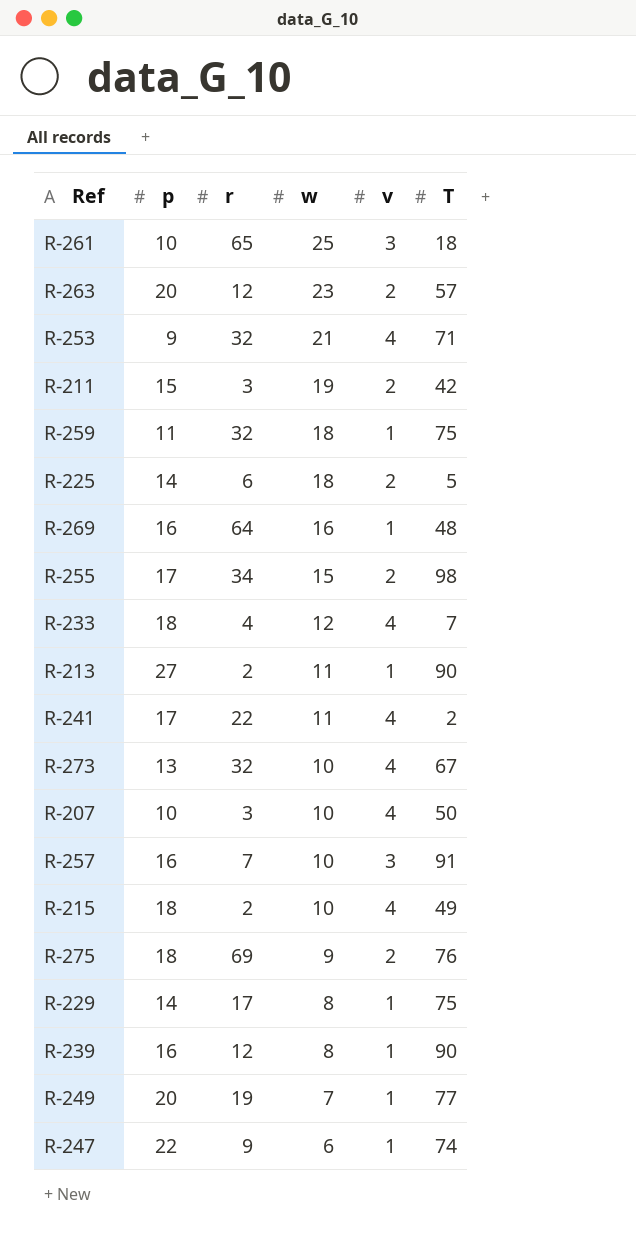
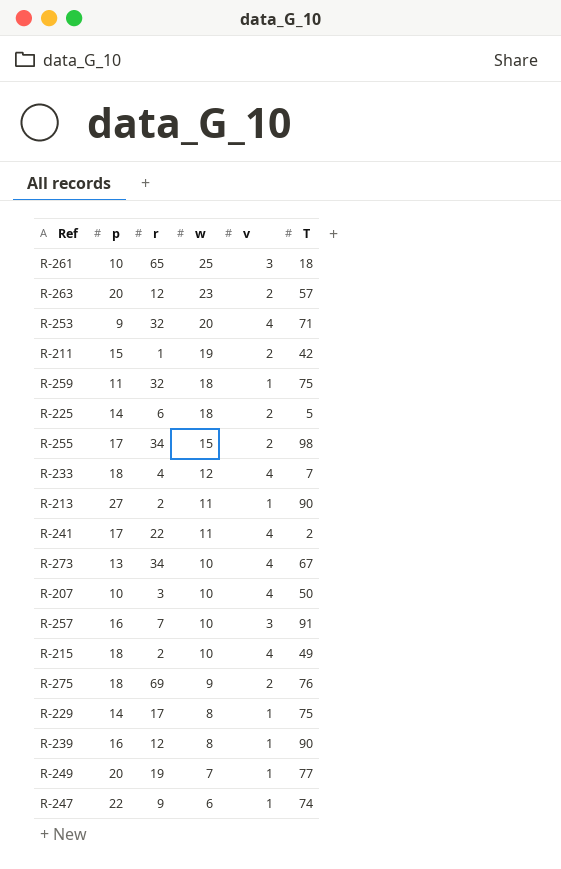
row R-269: 16 | 64 | 16 | 1 | 48 -> none
R-253 | w: 21 -> 20
R-211 | r: 3 -> 1
R-273 | r: 32 -> 34

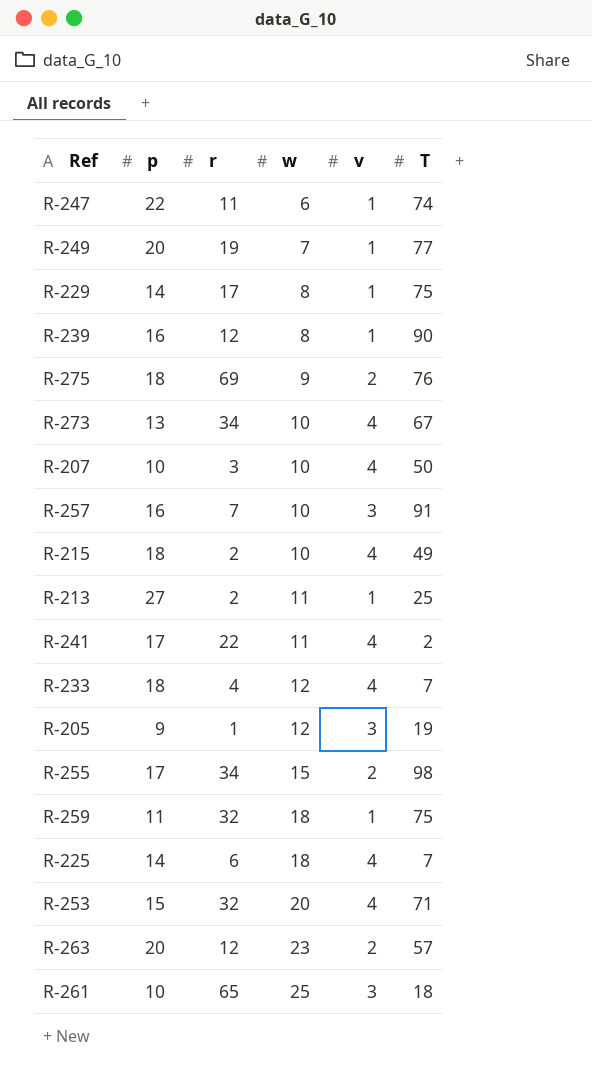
row order: w descending -> w ascending
row R-211: 15 | 1 | 19 | 2 | 42 -> none
R-247 | r: 9 -> 11
R-213 | T: 90 -> 25
row R-205: none -> 9 | 1 | 12 | 3 | 19
R-225 | v: 2 -> 4
R-225 | T: 5 -> 7
R-253 | p: 9 -> 15

